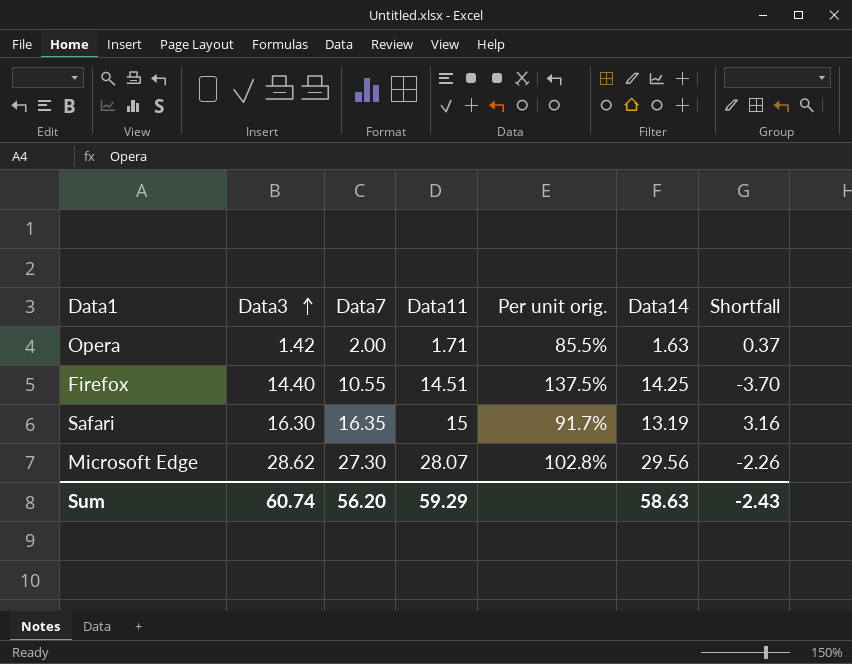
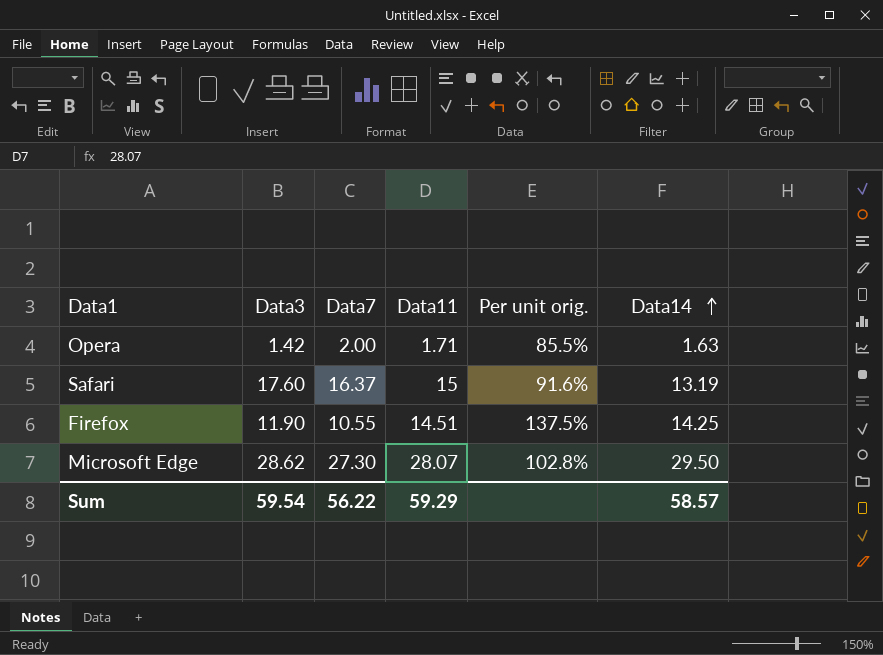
row order: Data3 ascending -> Data14 ascending
column Shortfall | formula: [Data7] - [Data14] -> none
Safari | Data3: 16.30 -> 17.60
Safari | Data7: 16.35 -> 16.37
Safari | Per unit orig.: 91.7% -> 91.6%
Firefox | Data3: 14.40 -> 11.90
Microsoft Edge | Data14: 29.56 -> 29.50
Sum | Data3: 60.74 -> 59.54
Sum | Data7: 56.20 -> 56.22
Sum | Data14: 58.63 -> 58.57

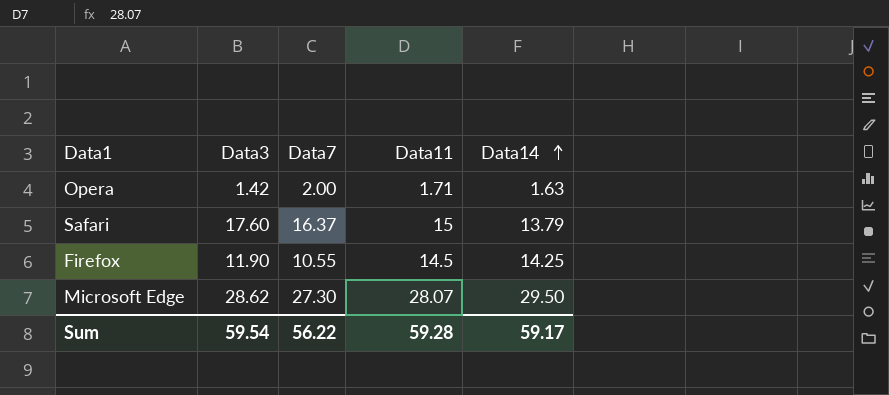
column Per unit orig. | formula: [Data11] / [Data7] -> none
Safari | Data14: 13.19 -> 13.79
Firefox | Data11: 14.51 -> 14.5
Sum | Data11: 59.29 -> 59.28
Sum | Data14: 58.57 -> 59.17

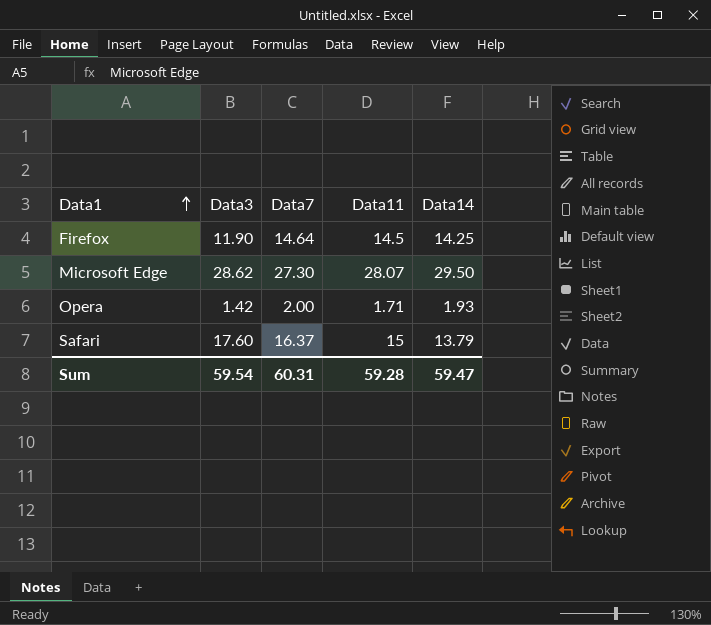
row order: Data14 ascending -> Data1 ascending
Firefox | Data7: 10.55 -> 14.64
Opera | Data14: 1.63 -> 1.93
Sum | Data7: 56.22 -> 60.31
Sum | Data14: 59.17 -> 59.47

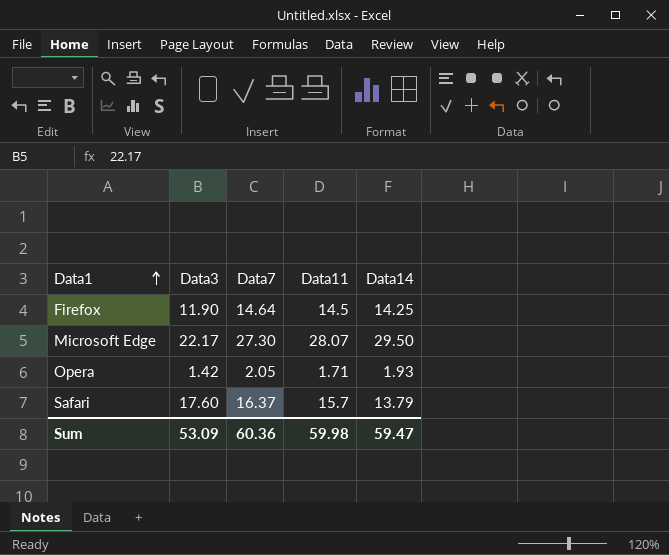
Microsoft Edge | Data3: 28.62 -> 22.17
Opera | Data7: 2.00 -> 2.05
Safari | Data11: 15 -> 15.7
Sum | Data3: 59.54 -> 53.09
Sum | Data7: 60.31 -> 60.36
Sum | Data11: 59.28 -> 59.98

